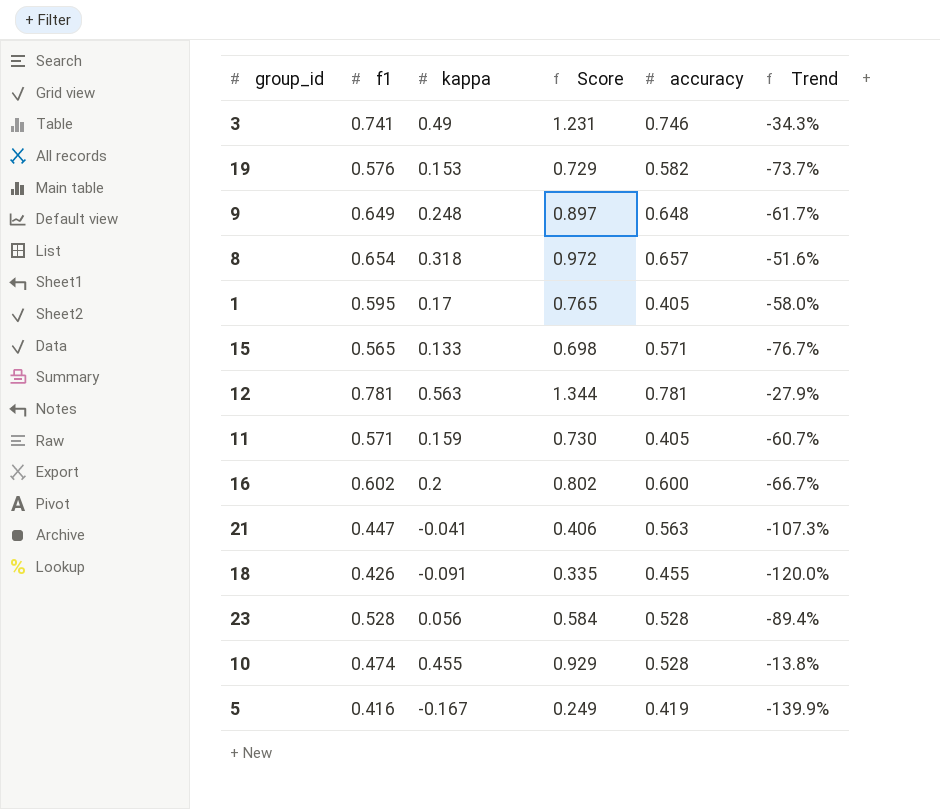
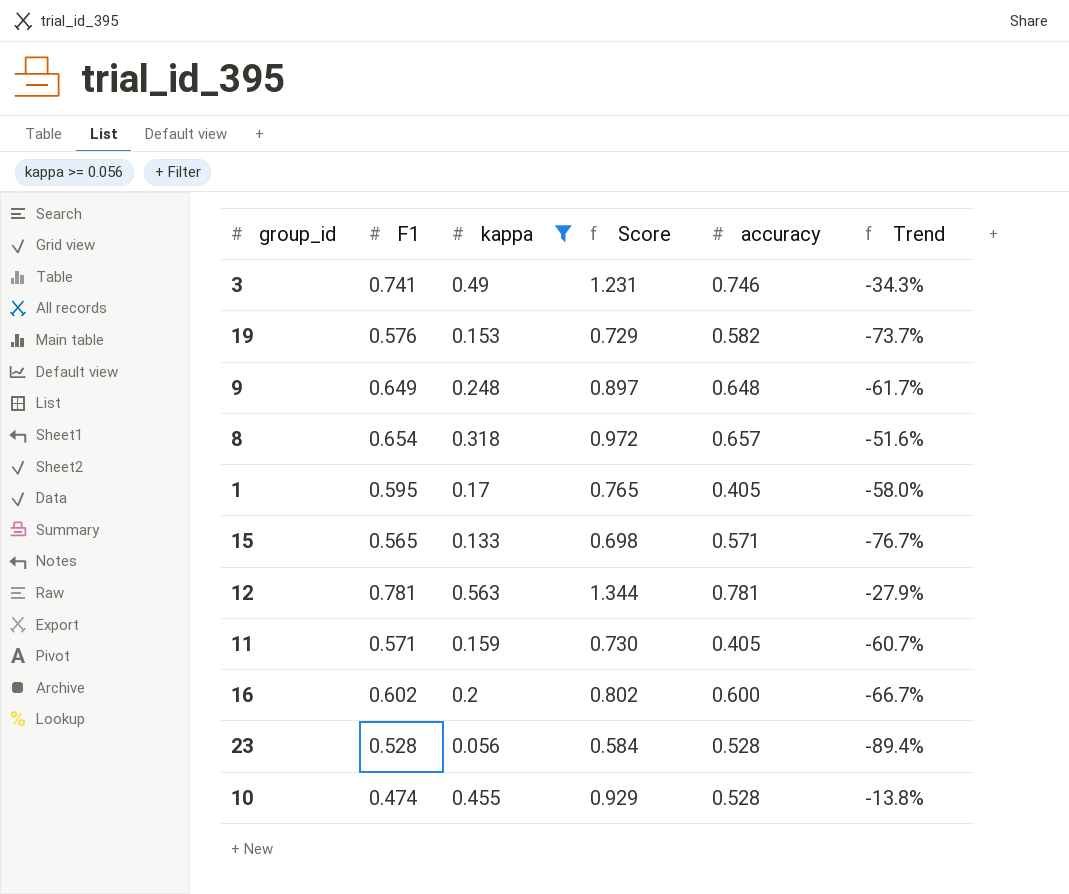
filter: none -> kappa >= 0.056
column name: f1 -> F1

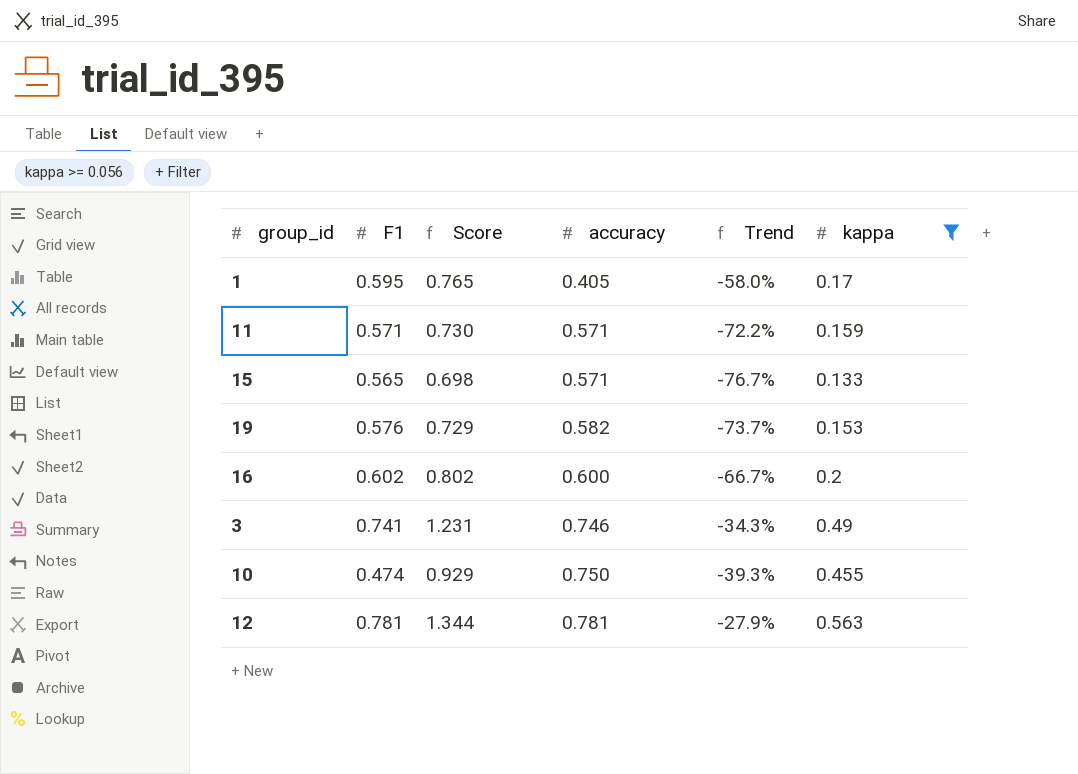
row order: none -> accuracy ascending
column kappa | position: 3 -> 6
row 9: 0.649 | 0.248 | 0.897 | 0.648 | -61.7% -> none
row 8: 0.654 | 0.318 | 0.972 | 0.657 | -51.6% -> none
row 23: 0.528 | 0.056 | 0.584 | 0.528 | -89.4% -> none
11 | accuracy: 0.405 -> 0.571
11 | Trend: -60.7% -> -72.2%
10 | accuracy: 0.528 -> 0.750
10 | Trend: -13.8% -> -39.3%

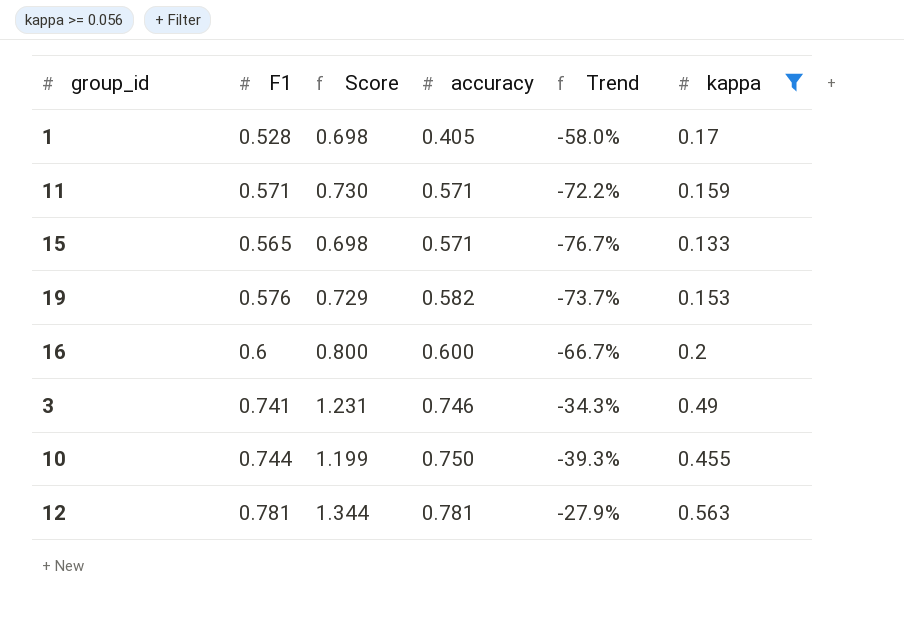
1 | F1: 0.595 -> 0.528
1 | Score: 0.765 -> 0.698
16 | F1: 0.602 -> 0.6
16 | Score: 0.802 -> 0.800
10 | F1: 0.474 -> 0.744
10 | Score: 0.929 -> 1.199

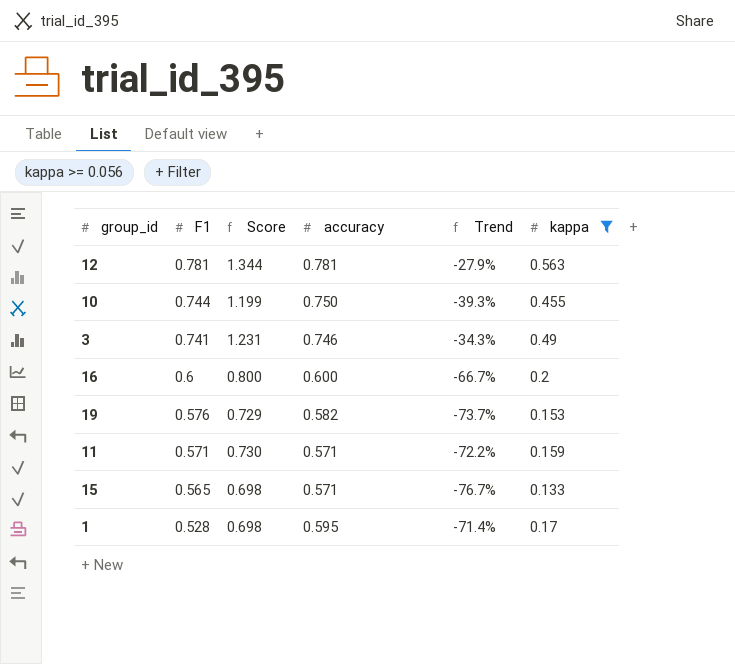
row order: accuracy ascending -> F1 descending
1 | accuracy: 0.405 -> 0.595
1 | Trend: -58.0% -> -71.4%

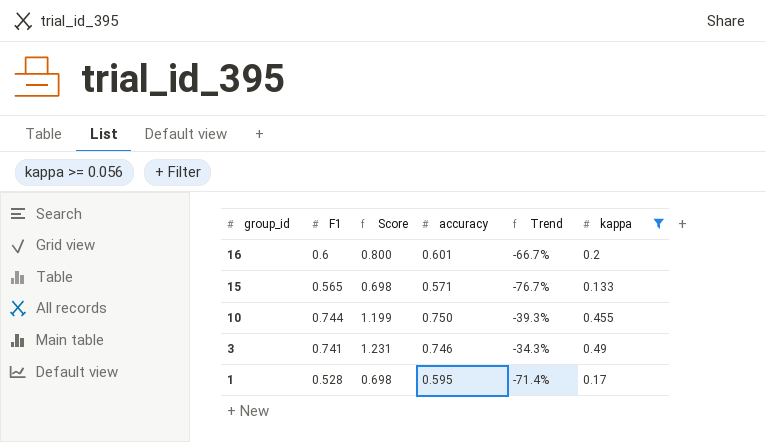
row order: F1 descending -> group_id descending
row 12: 0.781 | 1.344 | 0.781 | -27.9% | 0.563 -> none
row 19: 0.576 | 0.729 | 0.582 | -73.7% | 0.153 -> none
row 11: 0.571 | 0.730 | 0.571 | -72.2% | 0.159 -> none
16 | accuracy: 0.600 -> 0.601

